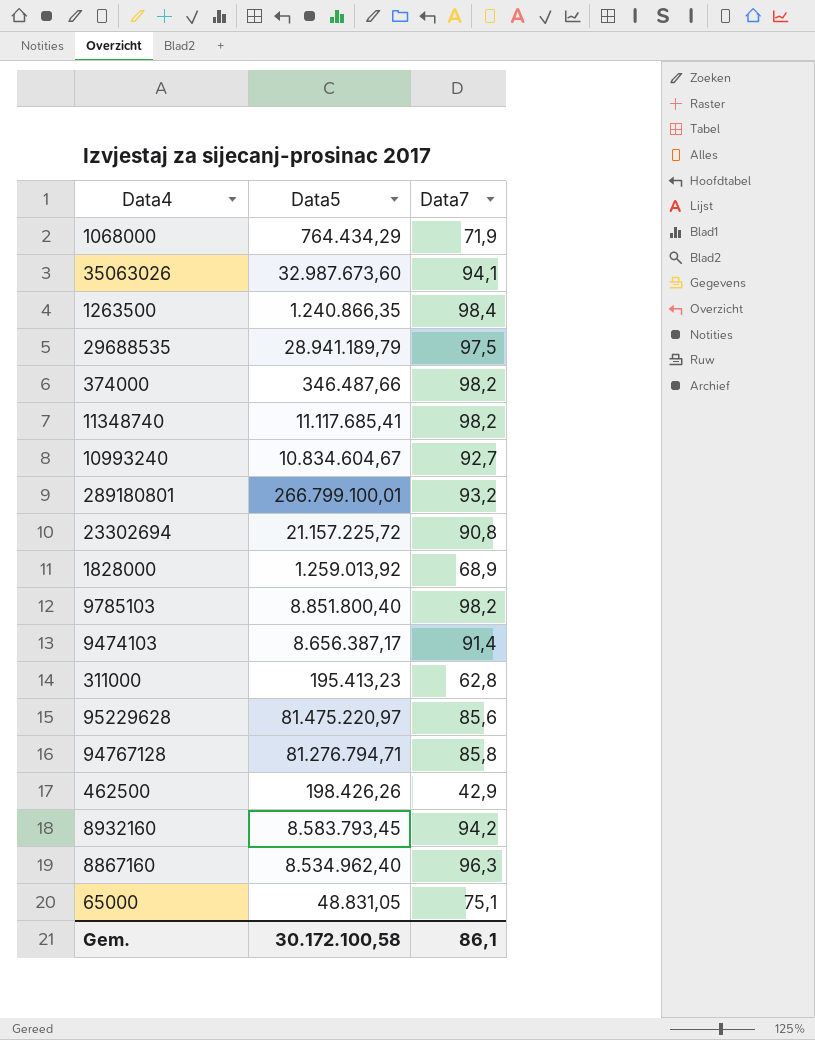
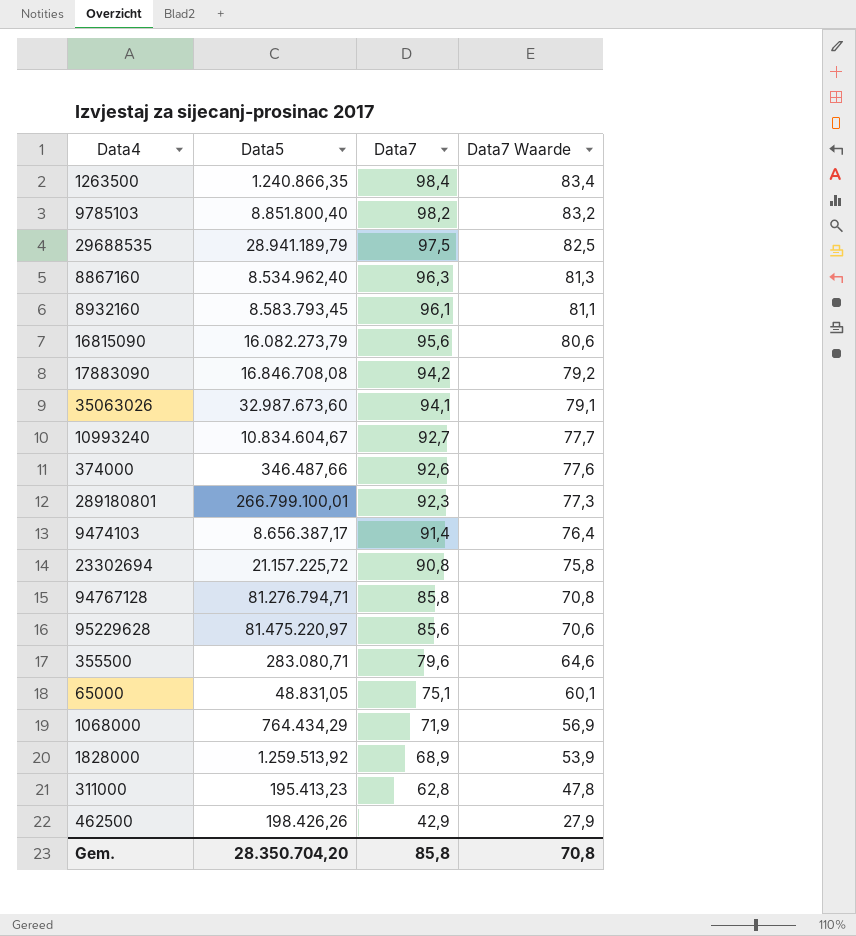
row order: none -> Data7 descending
column Data7 Waarde | formula: none -> [Data7] - 15
row 11348740: 11.117.685,41 | 98,2 -> none
8932160 | Data7: 94,2 -> 96,1
row 16815090: none -> 16.082.273,79 | 95,6 | 80,6
row 17883090: none -> 16.846.708,08 | 94,2 | 79,2
374000 | Data7: 98,2 -> 92,6
289180801 | Data7: 93,2 -> 92,3
row 355500: none -> 283.080,71 | 79,6 | 64,6
1828000 | Data5: 1.259.013,92 -> 1.259.513,92
Gem. | Data5: 30.172.100,58 -> 28.350.704,20
Gem. | Data7: 86,1 -> 85,8

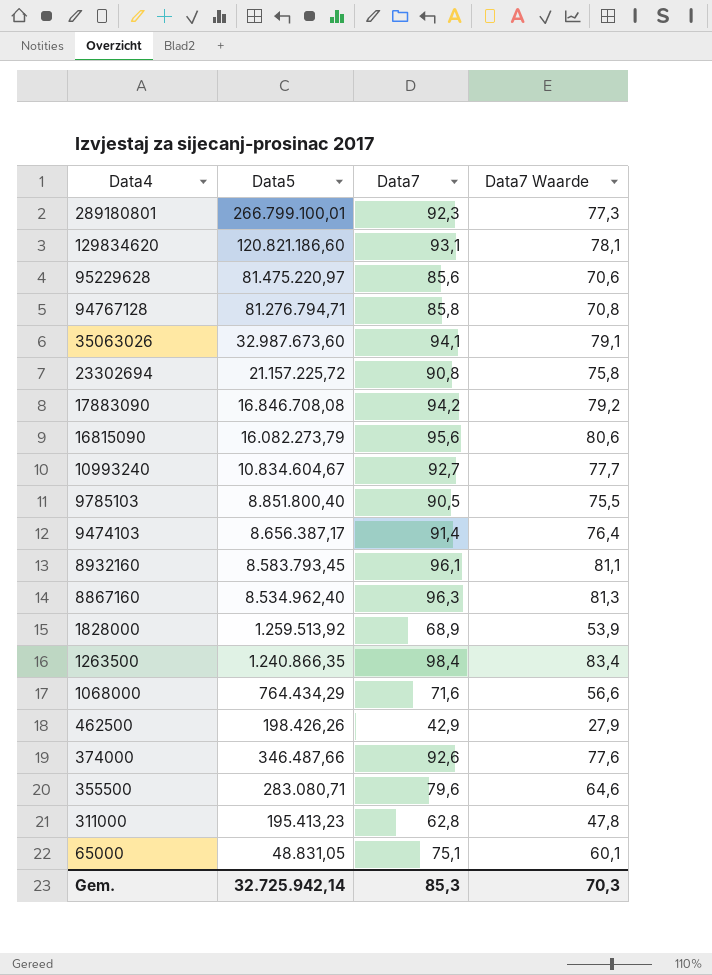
row order: Data7 descending -> Data4 descending
row 29688535: 28.941.189,79 | 97,5 | 82,5 -> none
row 129834620: none -> 120.821.186,60 | 93,1 | 78,1
9785103 | Data7: 98,2 -> 90,5
9785103 | Data7 Waarde: 83,2 -> 75,5
1068000 | Data7: 71,9 -> 71,6
1068000 | Data7 Waarde: 56,9 -> 56,6
Gem. | Data5: 28.350.704,20 -> 32.725.942,14
Gem. | Data7: 85,8 -> 85,3
Gem. | Data7 Waarde: 70,8 -> 70,3

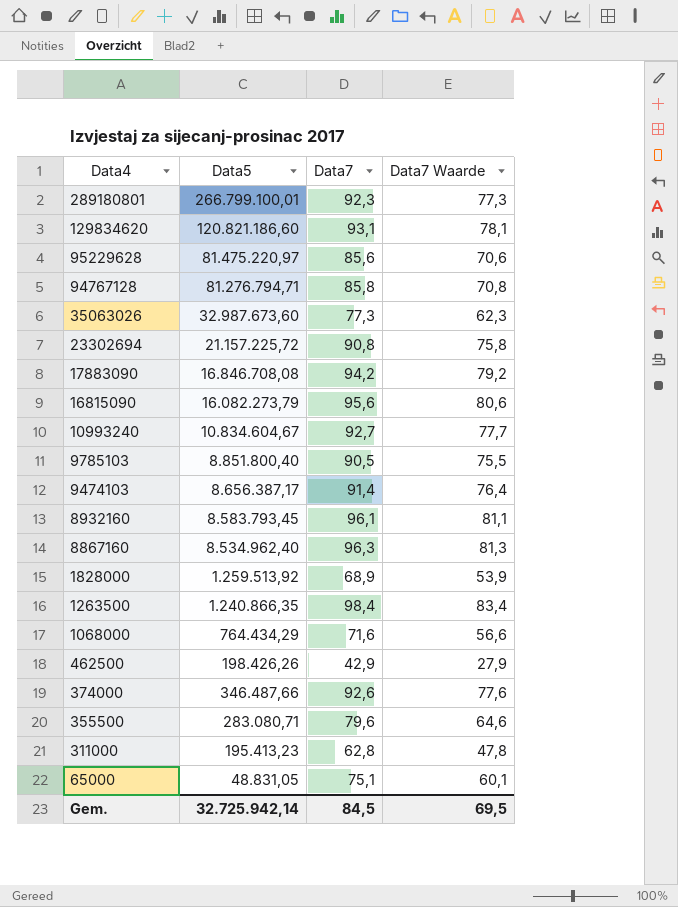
35063026 | Data7: 94,1 -> 77,3
35063026 | Data7 Waarde: 79,1 -> 62,3
Gem. | Data7: 85,3 -> 84,5
Gem. | Data7 Waarde: 70,3 -> 69,5

